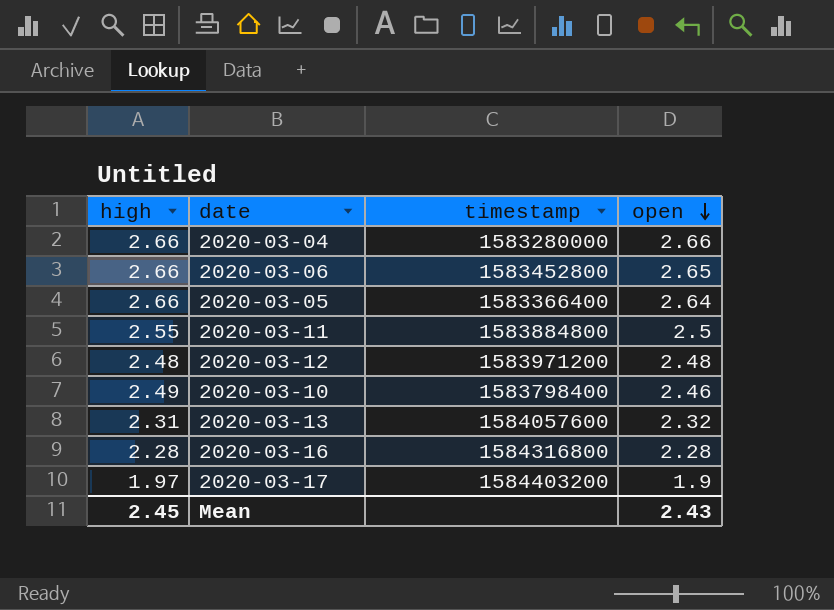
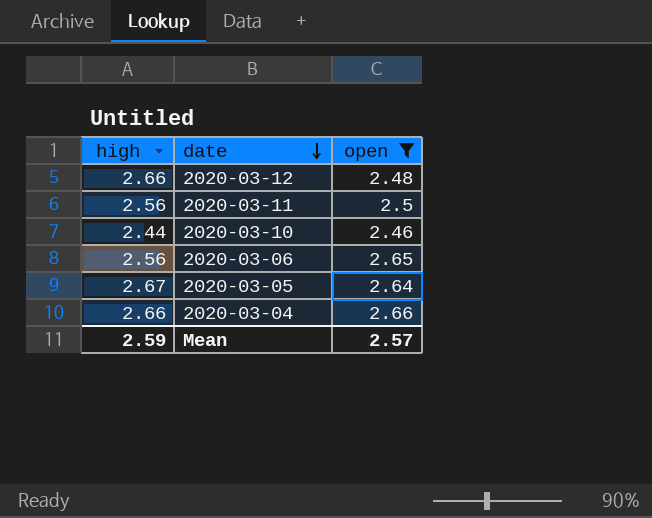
filter: none -> open >= 2.46
row order: open descending -> date descending
column timestamp | position: 3 -> none
2020-03-12 | high: 2.48 -> 2.66
2020-03-11 | high: 2.55 -> 2.56
2020-03-10 | high: 2.49 -> 2.44
2020-03-06 | high: 2.66 -> 2.56
2020-03-05 | high: 2.66 -> 2.67
Mean | high: 2.45 -> 2.59
Mean | open: 2.43 -> 2.57

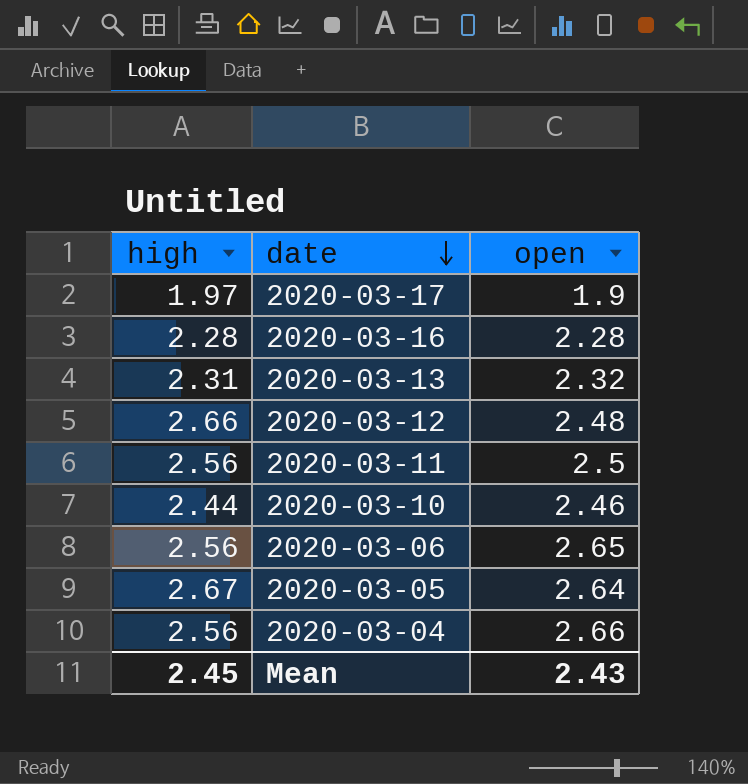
filter: open >= 2.46 -> none
2020-03-04 | high: 2.66 -> 2.56
Mean | high: 2.59 -> 2.45
Mean | open: 2.57 -> 2.43

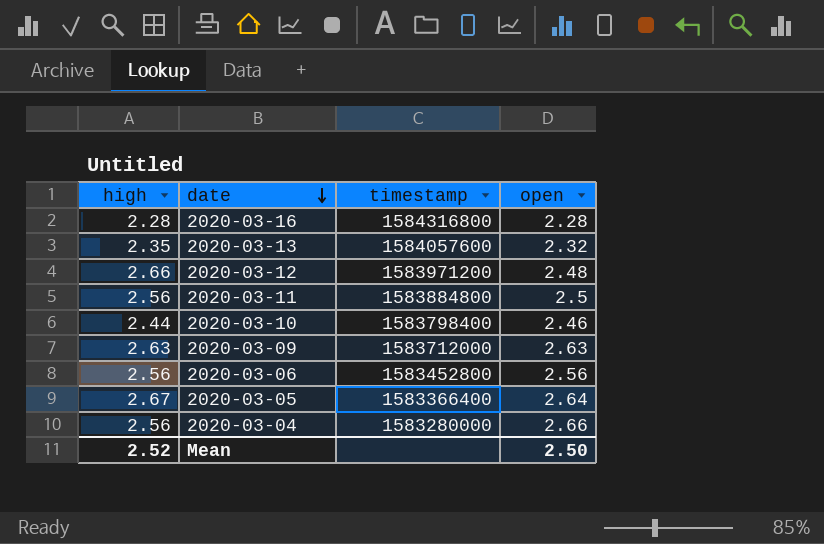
column timestamp | position: none -> 3
row 2020-03-17: 1.97 | 1.9 -> none
2020-03-13 | high: 2.31 -> 2.35
row 2020-03-09: none -> 2.63 | 1583712000 | 2.63
2020-03-06 | open: 2.65 -> 2.56
Mean | high: 2.45 -> 2.52
Mean | open: 2.43 -> 2.50

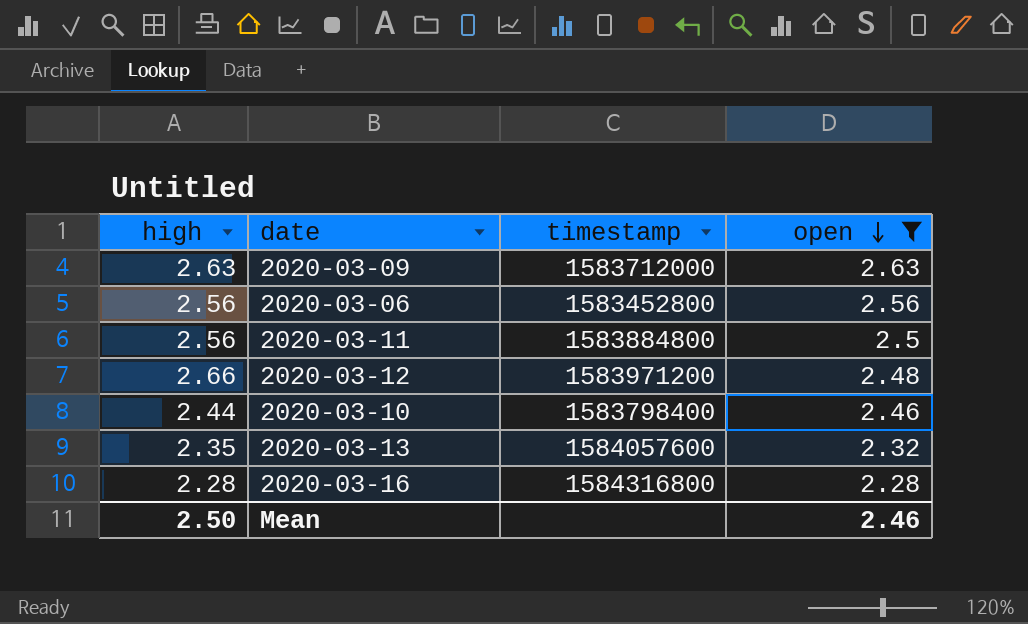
filter: none -> open <= 2.63
row order: date descending -> open descending
Mean | high: 2.52 -> 2.50
Mean | open: 2.50 -> 2.46

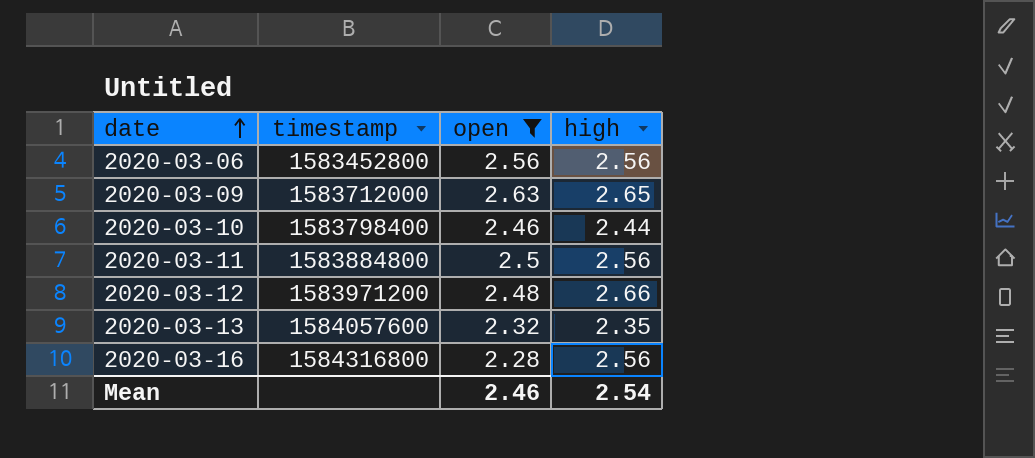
row order: open descending -> date ascending
column high | position: 1 -> 4
2020-03-09 | high: 2.63 -> 2.65
2020-03-16 | high: 2.28 -> 2.56
Mean | high: 2.50 -> 2.54

